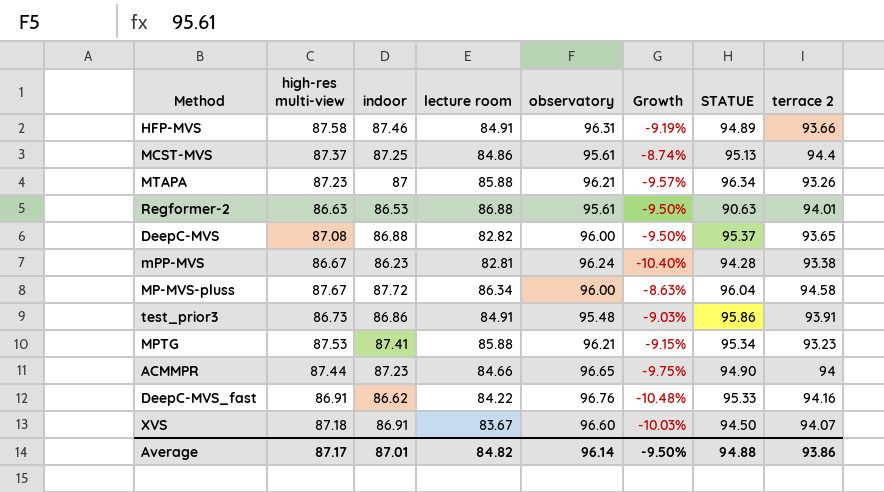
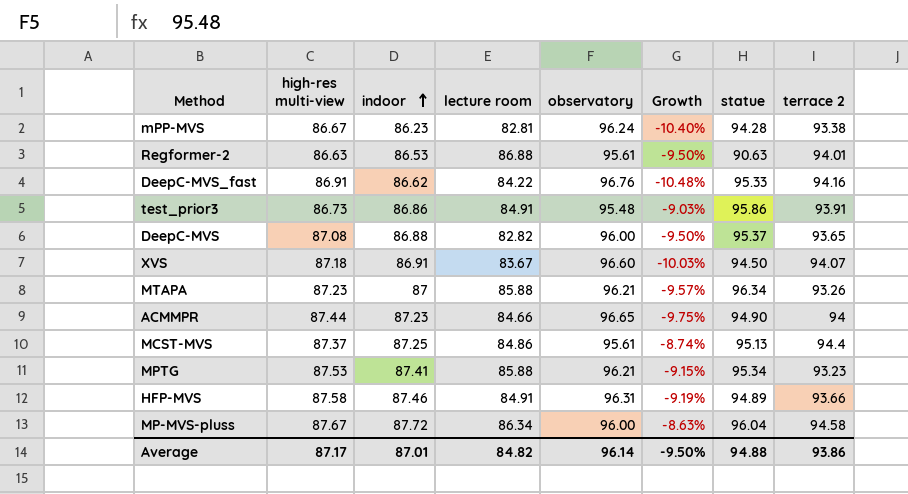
row order: none -> indoor ascending
column name: STATUE -> statue

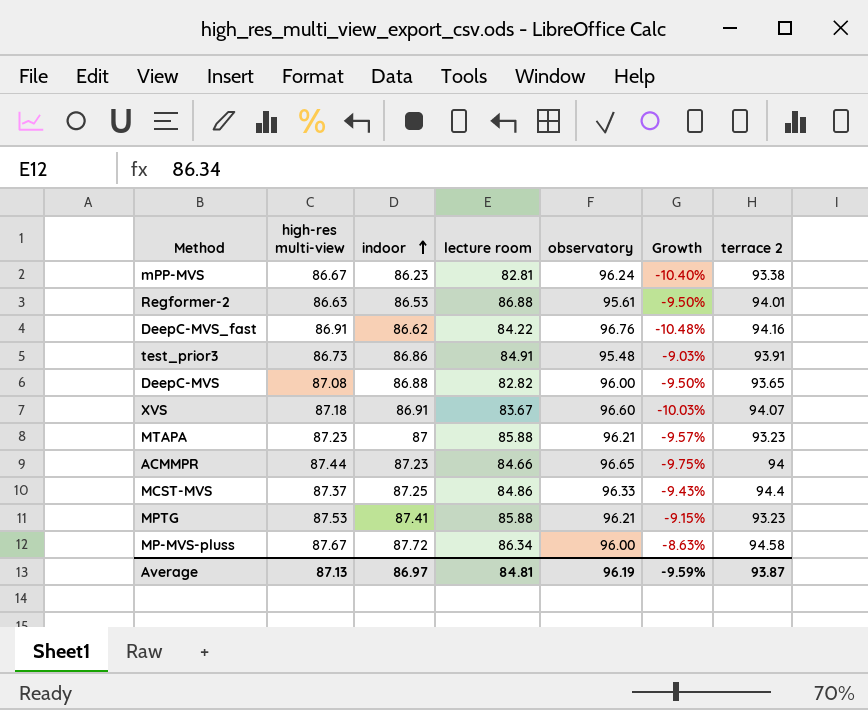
column statue | position: 7 -> none
row HFP-MVS: 87.58 | 87.46 | 84.91 | 96.31 | -9.19% | 94.89 | 93.66 -> none
MTAPA | terrace 2: 93.26 -> 93.23
MCST-MVS | observatory: 95.61 -> 96.33
MCST-MVS | Growth: -8.74% -> -9.43%
Average | high-res multi-view: 87.17 -> 87.13
Average | indoor: 87.01 -> 86.97
Average | lecture room: 84.82 -> 84.81
Average | observatory: 96.14 -> 96.19
Average | Growth: -9.50% -> -9.59%
Average | terrace 2: 93.86 -> 93.87

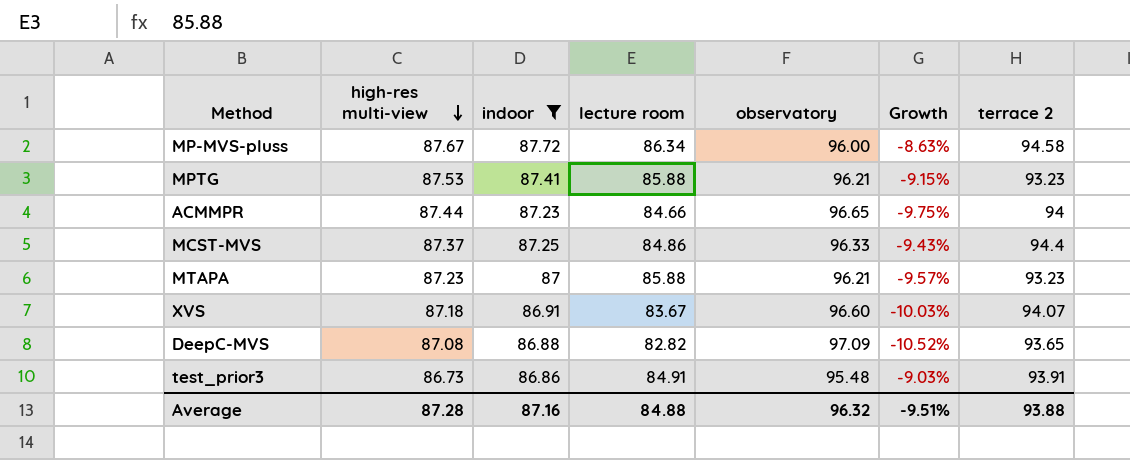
filter: none -> indoor >= 86.86
row order: indoor ascending -> high-res multi-view descending
DeepC-MVS | observatory: 96.00 -> 97.09
DeepC-MVS | Growth: -9.50% -> -10.52%
Average | high-res multi-view: 87.13 -> 87.28
Average | indoor: 86.97 -> 87.16
Average | lecture room: 84.81 -> 84.88
Average | observatory: 96.19 -> 96.32
Average | Growth: -9.59% -> -9.51%
Average | terrace 2: 93.87 -> 93.88

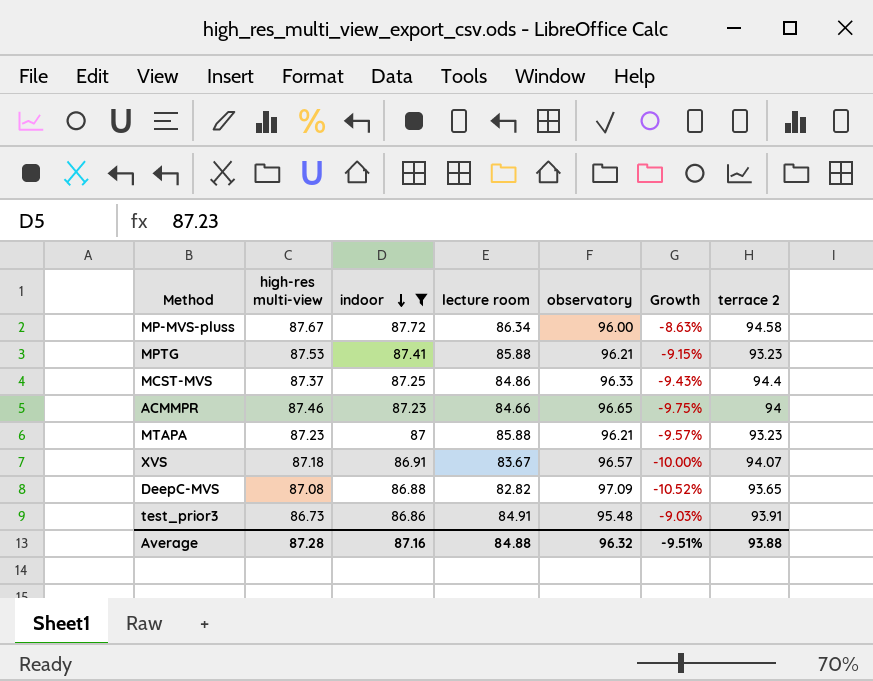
row order: high-res multi-view descending -> indoor descending
ACMMPR | high-res multi-view: 87.44 -> 87.46
XVS | observatory: 96.60 -> 96.57
XVS | Growth: -10.03% -> -10.00%

